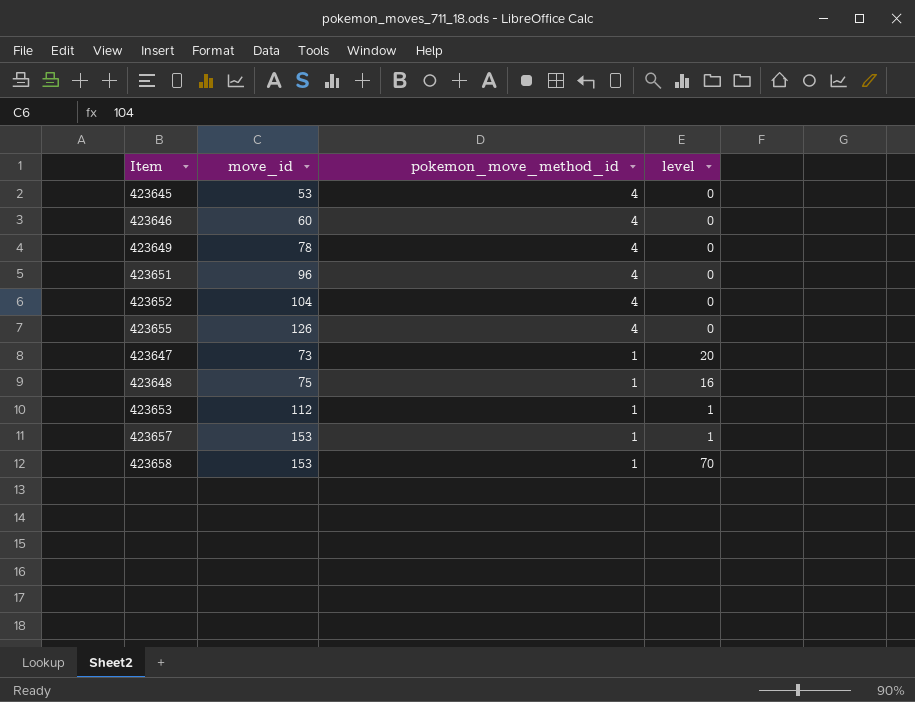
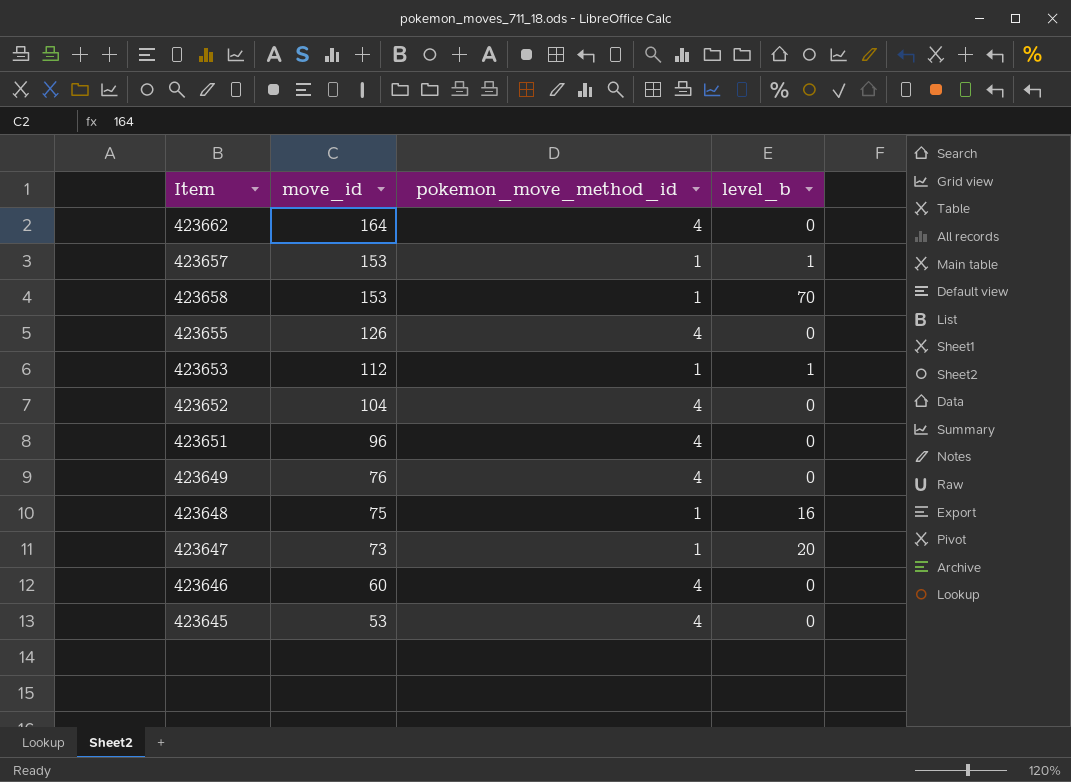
row order: pokemon_move_method_id descending -> move_id descending
column name: level -> level_b
row 423662: none -> 164 | 4 | 0
423649 | move_id: 78 -> 76

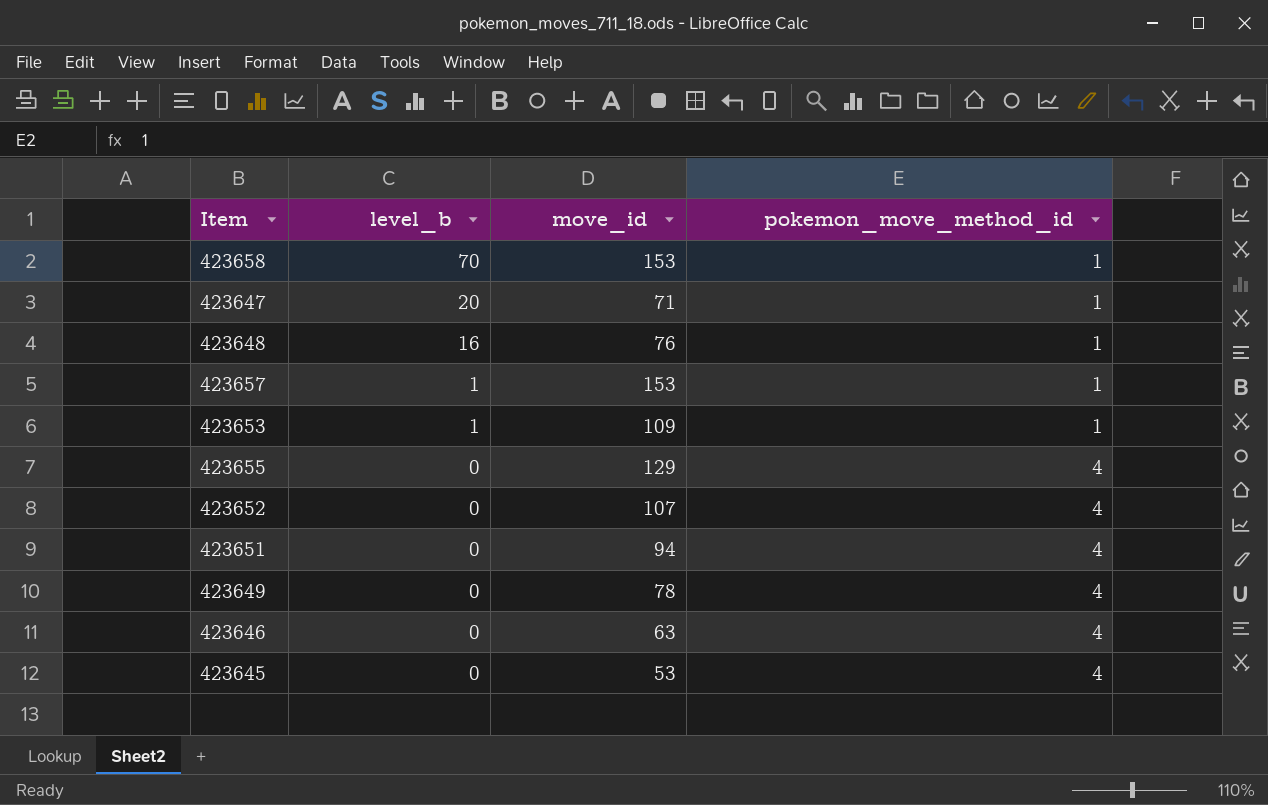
row order: move_id descending -> level_b descending
column level_b | position: 4 -> 2
row 423662: 164 | 4 | 0 -> none
423647 | move_id: 73 -> 71
423648 | move_id: 75 -> 76
423653 | move_id: 112 -> 109
423655 | move_id: 126 -> 129
423652 | move_id: 104 -> 107
423651 | move_id: 96 -> 94
423649 | move_id: 76 -> 78
423646 | move_id: 60 -> 63

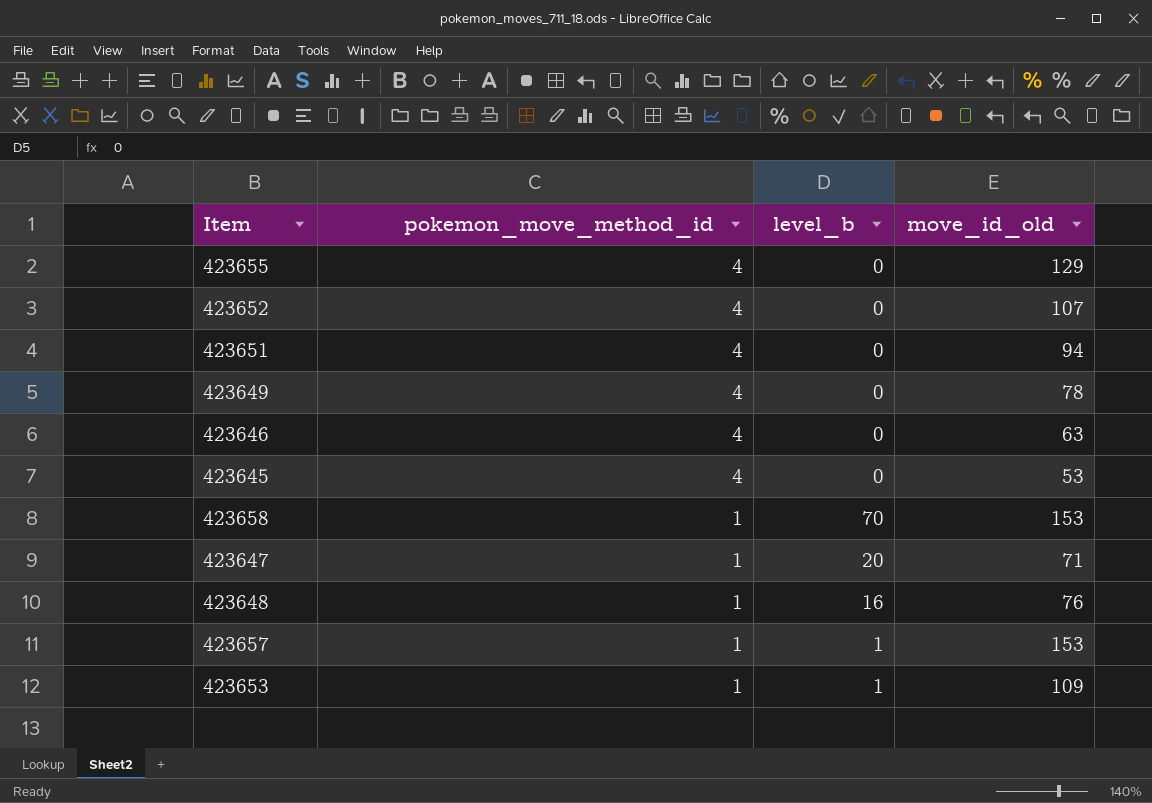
row order: level_b descending -> pokemon_move_method_id descending
column pokemon_move_method_id | position: 4 -> 2
column name: move_id -> move_id_old

